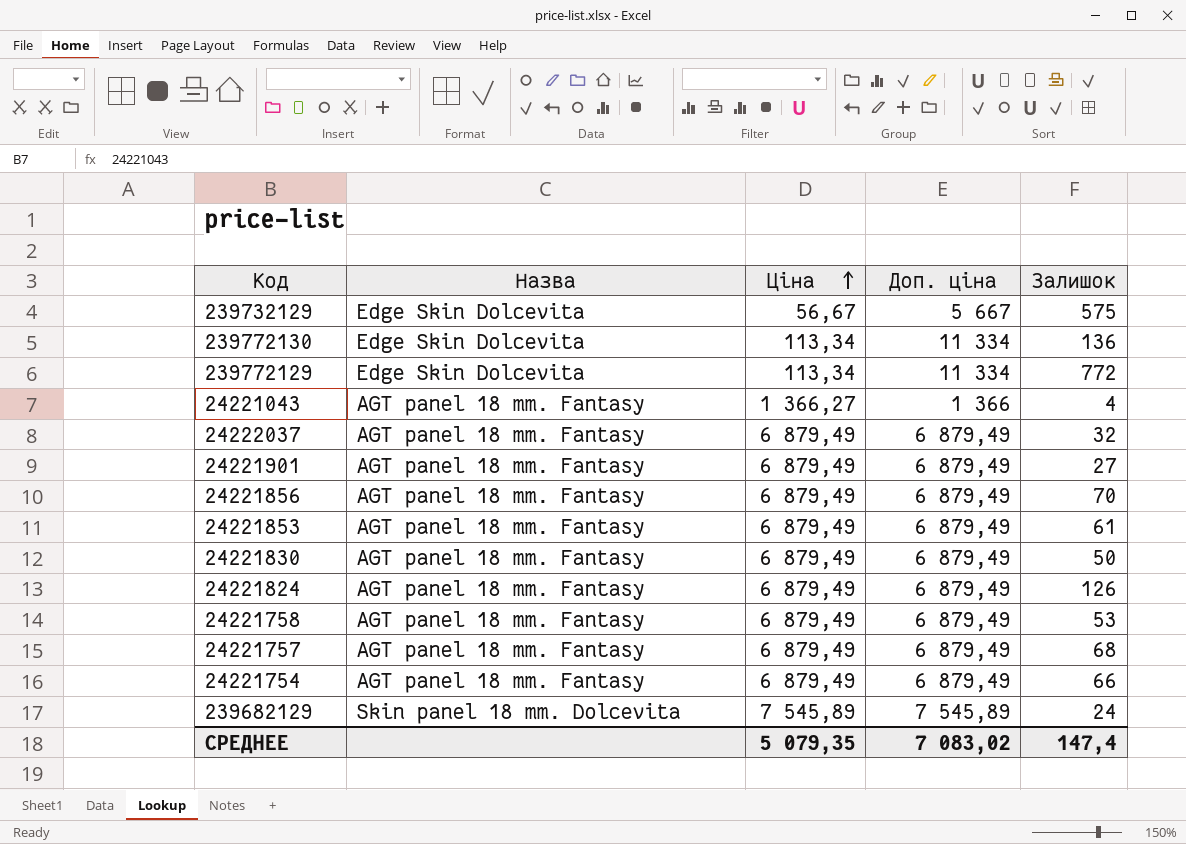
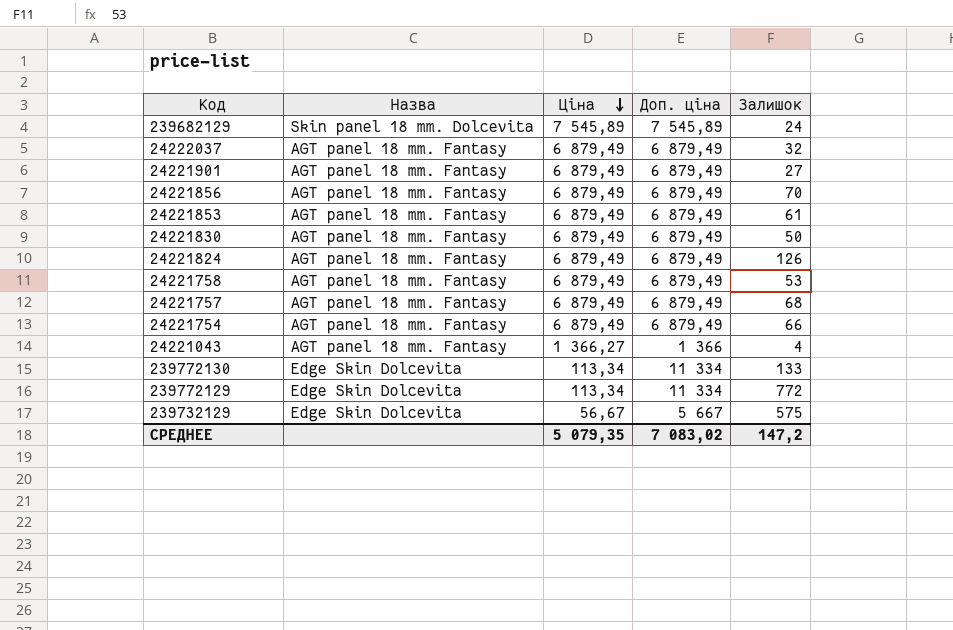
row order: Ціна ascending -> Ціна descending
239772130 | Залишок: 136 -> 133
СРЕДНЕЕ | Залишок: 147,4 -> 147,2

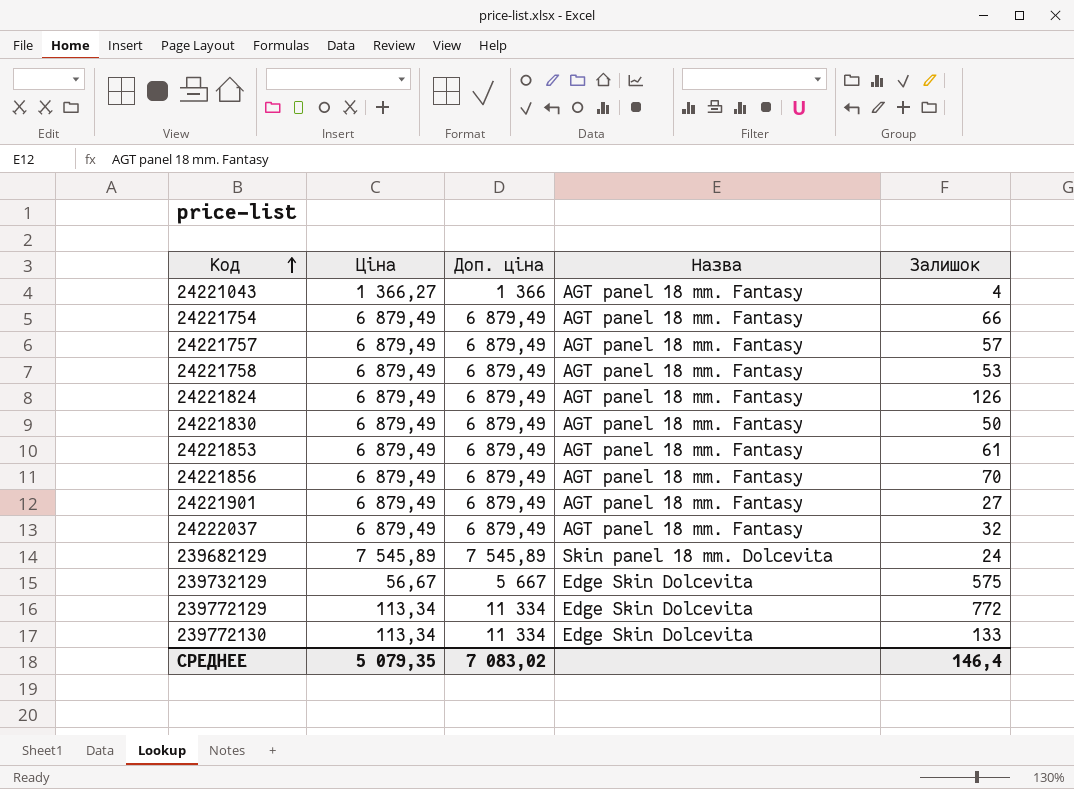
row order: Ціна descending -> Код ascending
column Назва | position: 2 -> 4
24221757 | Залишок: 68 -> 57
СРЕДНЕЕ | Залишок: 147,2 -> 146,4

